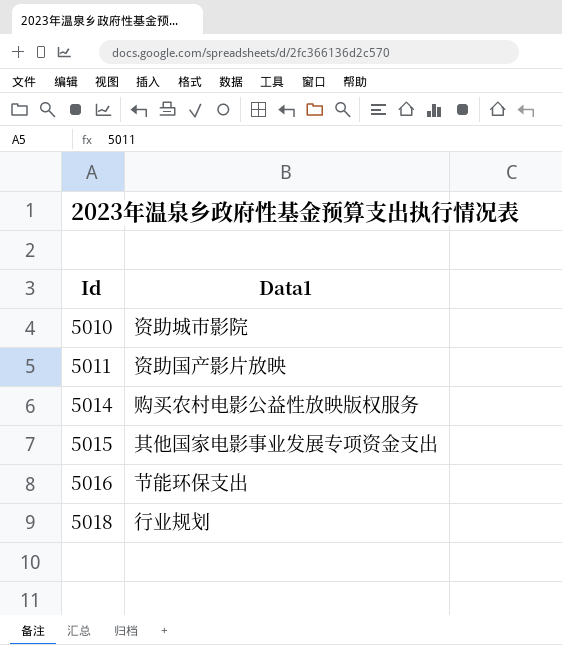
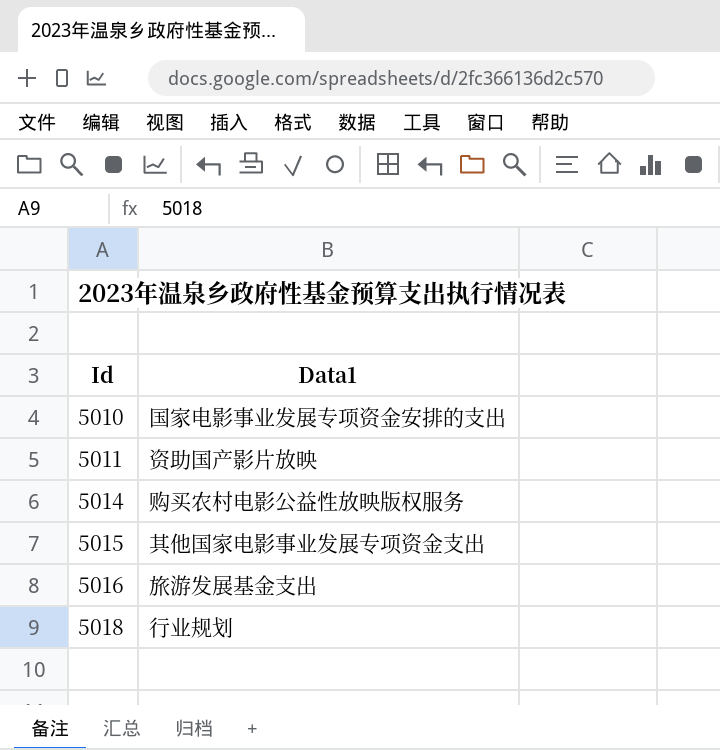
5010 | Data1: 资助城市影院 -> 国家电影事业发展专项资金安排的支出
5016 | Data1: 节能环保支出 -> 旅游发展基金支出

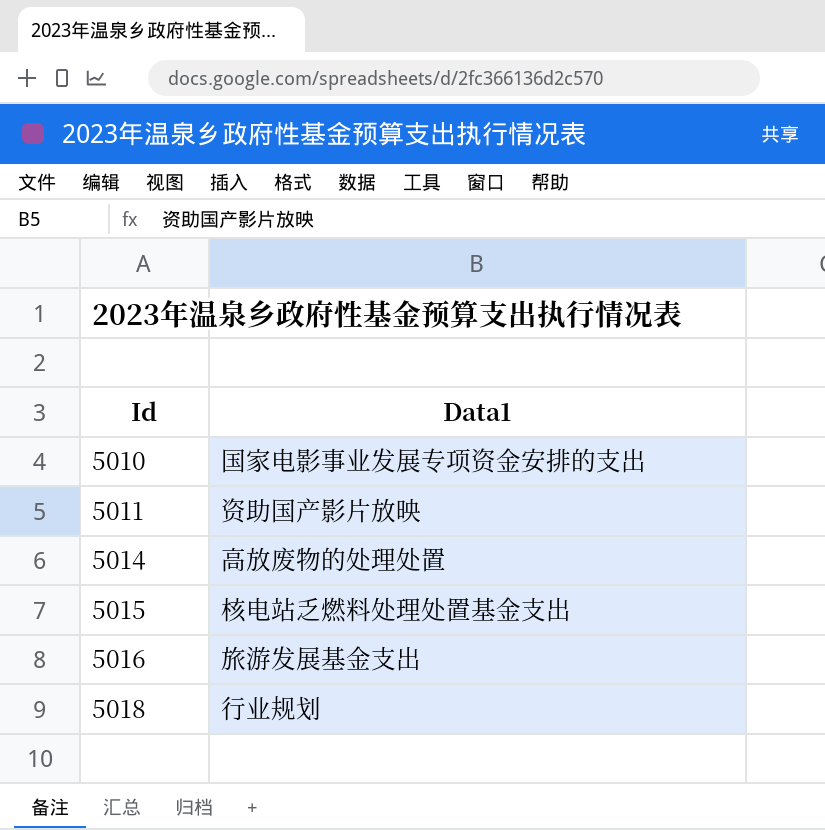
5014 | Data1: 购买农村电影公益性放映版权服务 -> 高放废物的处理处置
5015 | Data1: 其他国家电影事业发展专项资金支出 -> 核电站乏燃料处理处置基金支出

